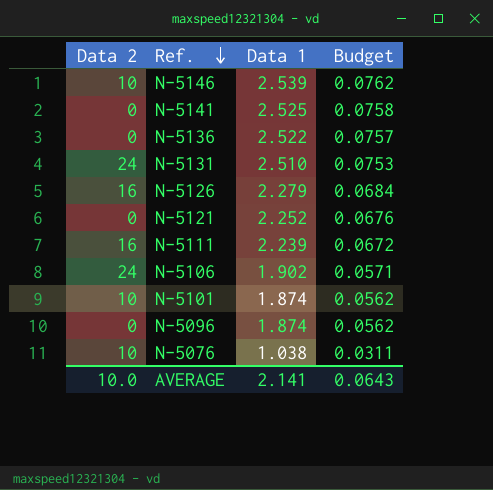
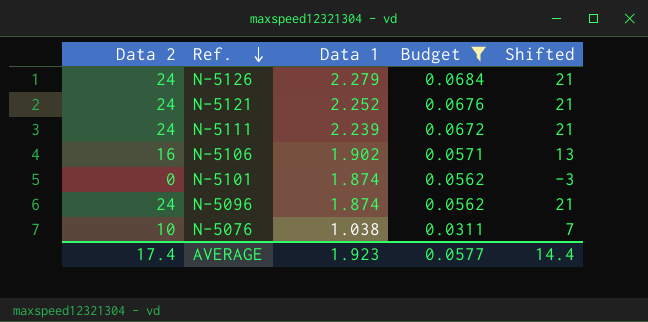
filter: none -> Budget <= 0.0684
column Shifted | formula: none -> [Data 2] - 3
N-5126 | Data 2: 16 -> 24
N-5121 | Data 2: 0 -> 24
N-5111 | Data 2: 16 -> 24
N-5106 | Data 2: 24 -> 16
N-5101 | Data 2: 10 -> 0
N-5096 | Data 2: 0 -> 24
AVERAGE | Data 2: 10.0 -> 17.4
AVERAGE | Data 1: 2.141 -> 1.923
AVERAGE | Budget: 0.0643 -> 0.0577

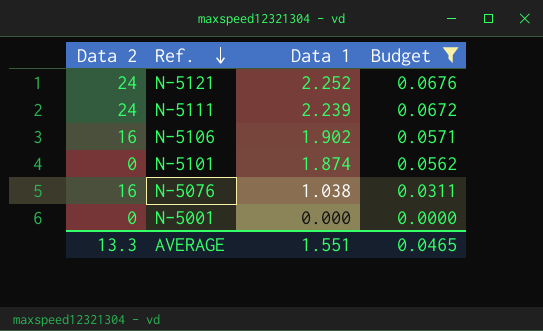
column Shifted | formula: [Data 2] - 3 -> none
row N-5126: 24 | 2.279 | 0.0684 | 21 -> none
row N-5096: 24 | 1.874 | 0.0562 | 21 -> none
N-5076 | Data 2: 10 -> 16
row N-5001: none -> 0 | 0.000 | 0.0000
AVERAGE | Data 2: 17.4 -> 13.3
AVERAGE | Data 1: 1.923 -> 1.551
AVERAGE | Budget: 0.0577 -> 0.0465

